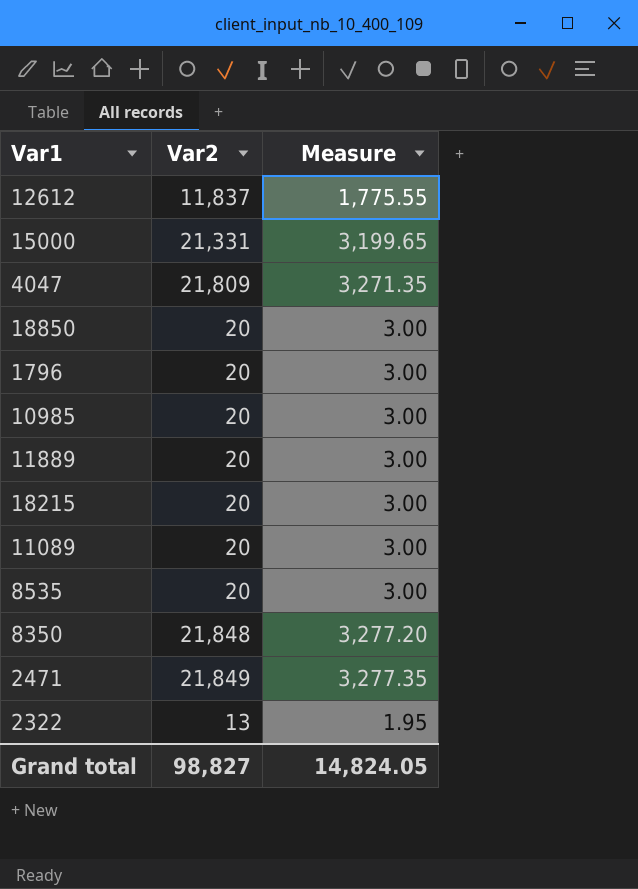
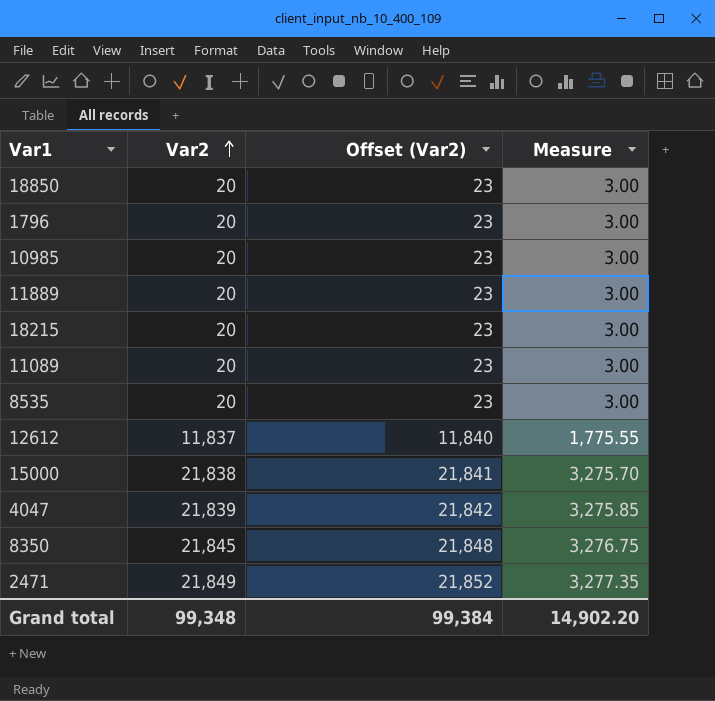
row order: none -> Var2 ascending
column Offset (Var2) | formula: none -> [Var2] + 3
row 2322: 13 | 1.95 -> none
15000 | Var2: 21,331 -> 21,838
15000 | Measure: 3,199.65 -> 3,275.70
4047 | Var2: 21,809 -> 21,839
4047 | Measure: 3,271.35 -> 3,275.85
8350 | Var2: 21,848 -> 21,845
8350 | Measure: 3,277.20 -> 3,276.75
Grand total | Var2: 98,827 -> 99,348
Grand total | Measure: 14,824.05 -> 14,902.20

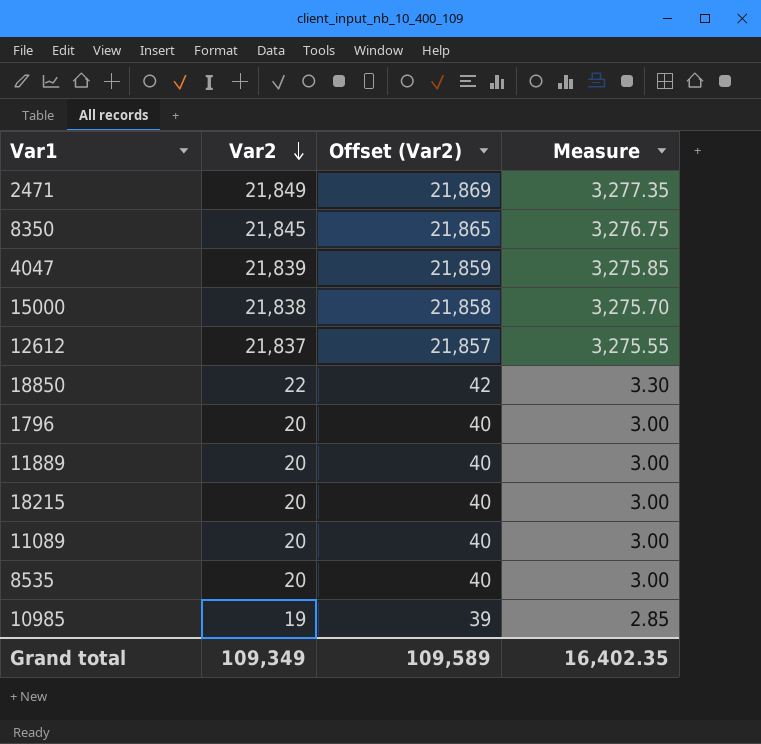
row order: Var2 ascending -> Var2 descending
column Offset (Var2) | formula: [Var2] + 3 -> [Var2] + 20
12612 | Var2: 11,837 -> 21,837
12612 | Measure: 1,775.55 -> 3,275.55
18850 | Var2: 20 -> 22
18850 | Measure: 3.00 -> 3.30
10985 | Var2: 20 -> 19
10985 | Measure: 3.00 -> 2.85
Grand total | Var2: 99,348 -> 109,349
Grand total | Offset (Var2): 99,384 -> 109,589
Grand total | Measure: 14,902.20 -> 16,402.35

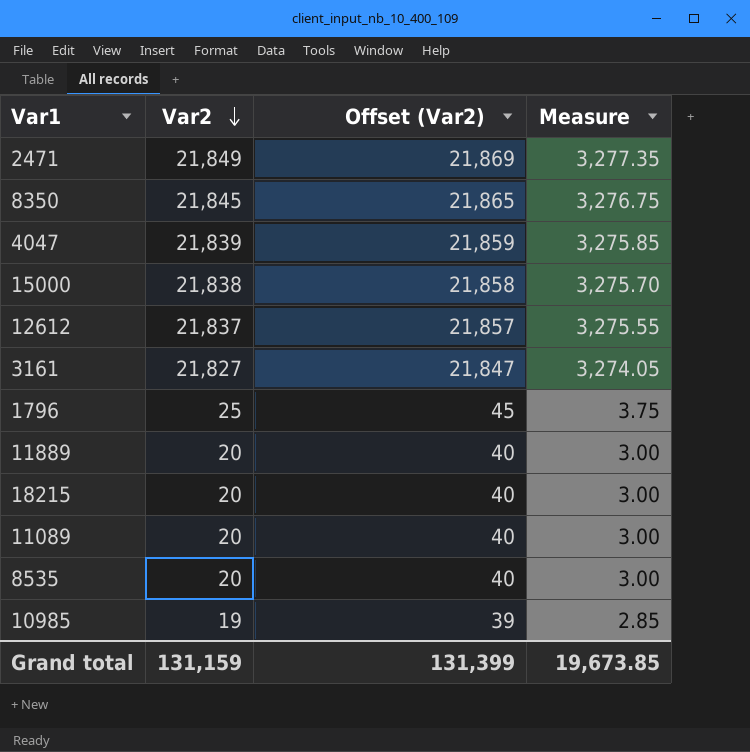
row 18850: 22 | 42 | 3.30 -> none
row 3161: none -> 21,827 | 21,847 | 3,274.05
1796 | Var2: 20 -> 25
1796 | Offset (Var2): 40 -> 45
1796 | Measure: 3.00 -> 3.75
Grand total | Var2: 109,349 -> 131,159
Grand total | Offset (Var2): 109,589 -> 131,399
Grand total | Measure: 16,402.35 -> 19,673.85

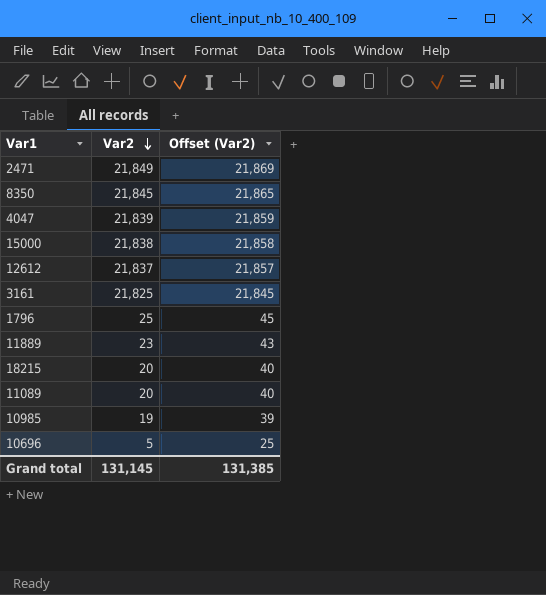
column Measure | formula: [Var2] * 0.15 -> none
row 8535: 20 | 40 | 3.00 -> none
3161 | Var2: 21,827 -> 21,825
3161 | Offset (Var2): 21,847 -> 21,845
11889 | Var2: 20 -> 23
11889 | Offset (Var2): 40 -> 43
row 10696: none -> 5 | 25
Grand total | Var2: 131,159 -> 131,145
Grand total | Offset (Var2): 131,399 -> 131,385

